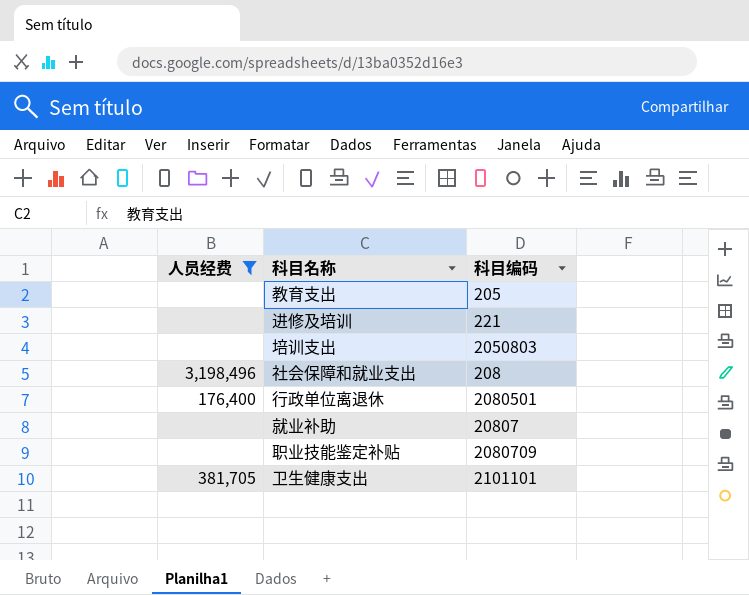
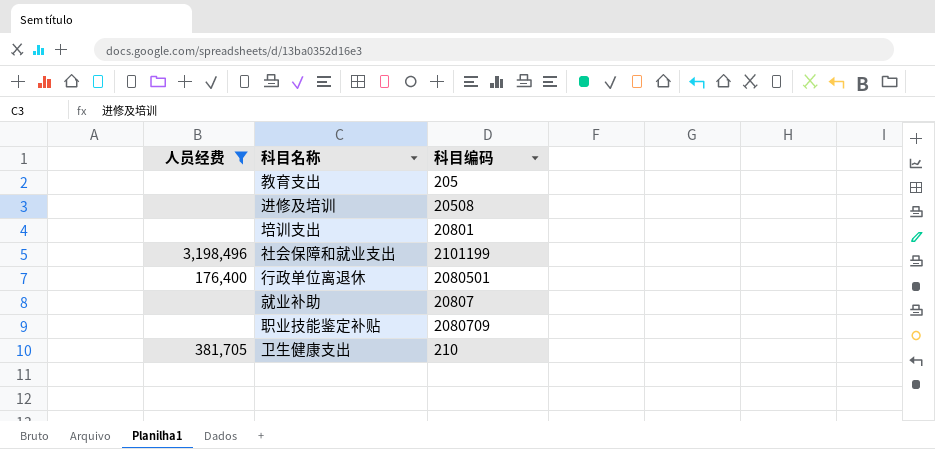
进修及培训 | 科目编码: 221 -> 20508
培训支出 | 科目编码: 2050803 -> 20801
社会保障和就业支出 | 科目编码: 208 -> 2101199
卫生健康支出 | 科目编码: 2101101 -> 210

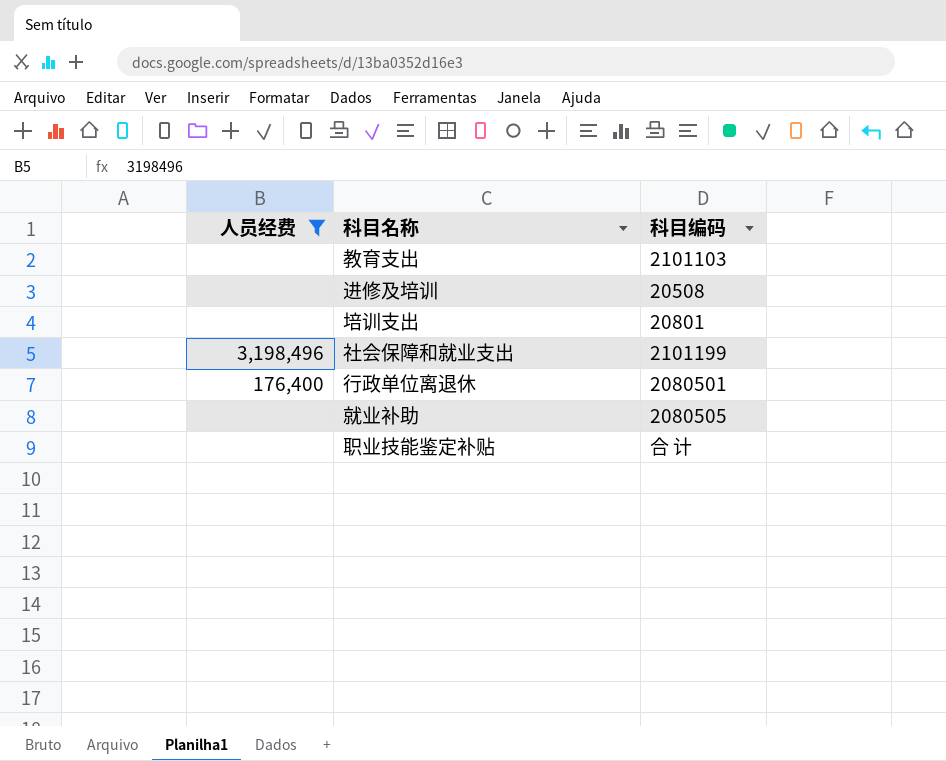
row 卫生健康支出: 381,705 | 210 -> none
教育支出 | 科目编码: 205 -> 2101103
就业补助 | 科目编码: 20807 -> 2080505
职业技能鉴定补贴 | 科目编码: 2080709 -> 合 计

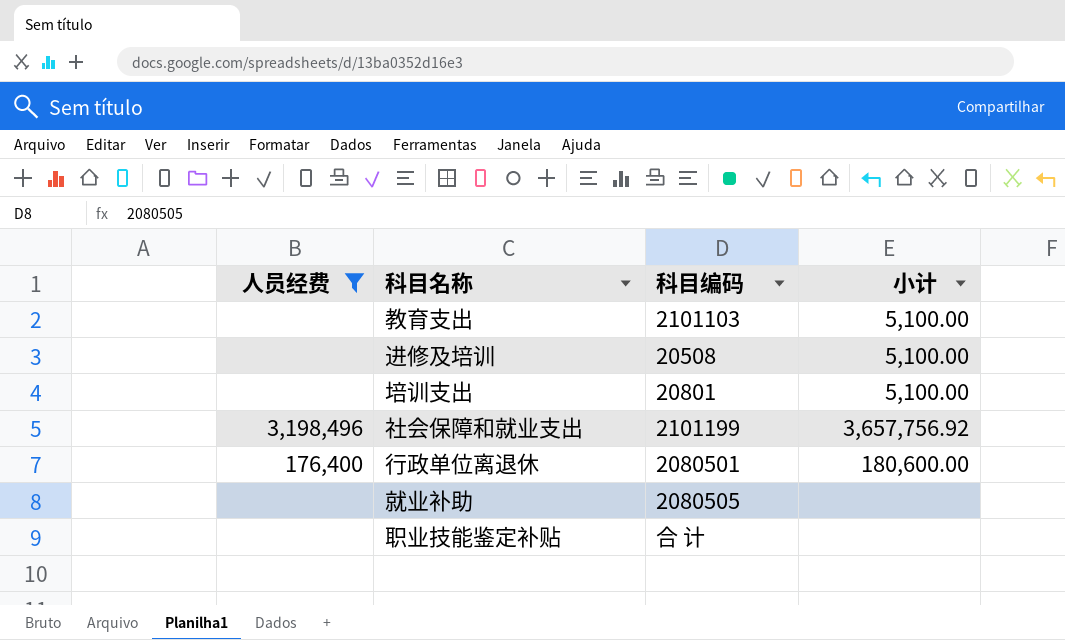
column 小计 | position: none -> 4

